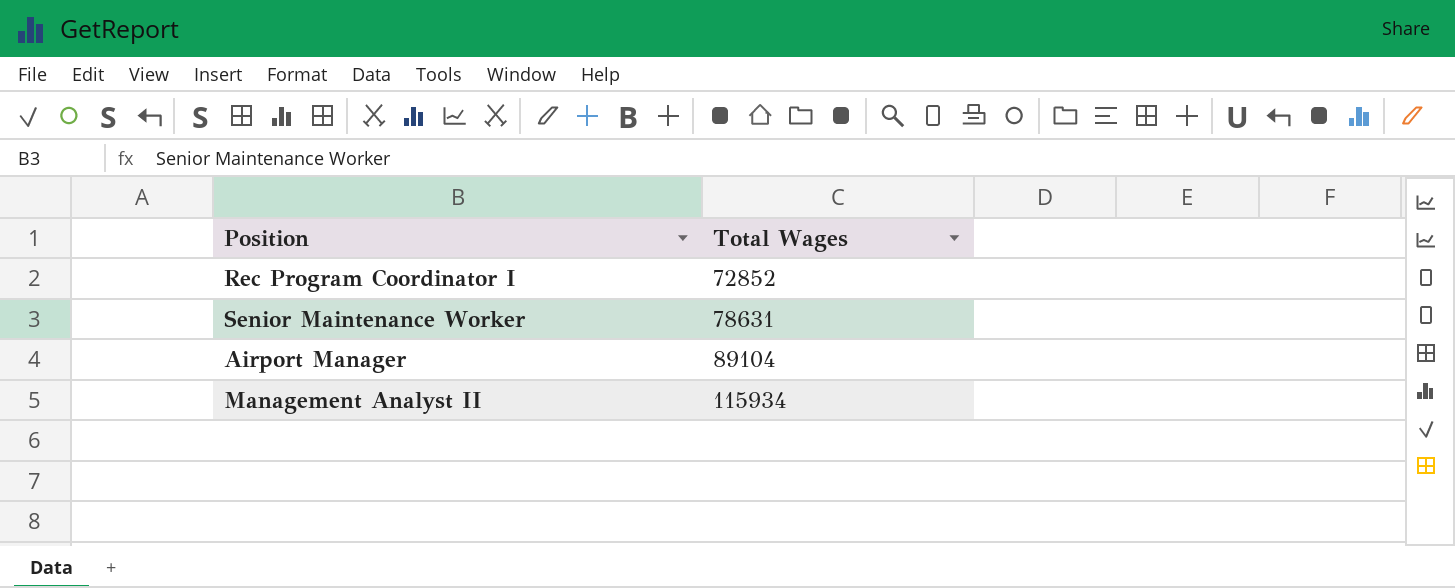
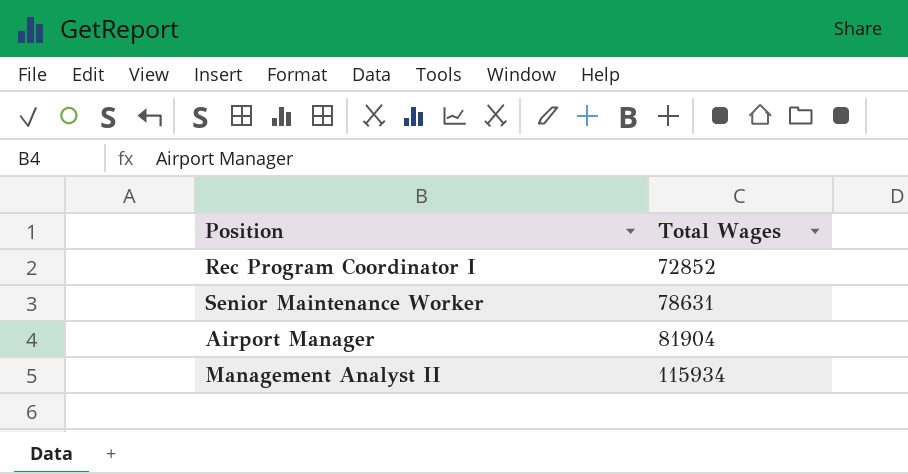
Airport Manager | Total Wages: 89104 -> 81904

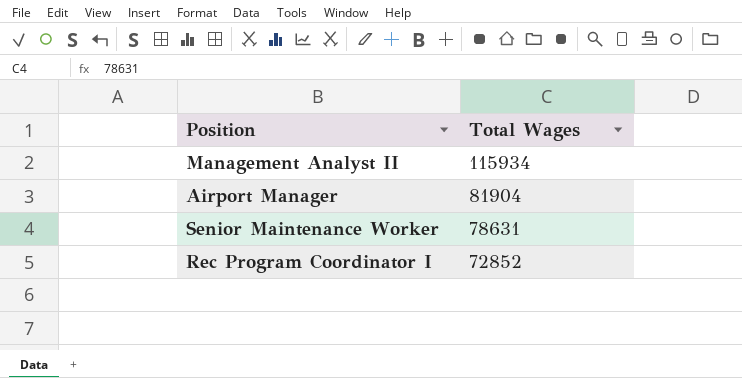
row order: Total Wages ascending -> Total Wages descending

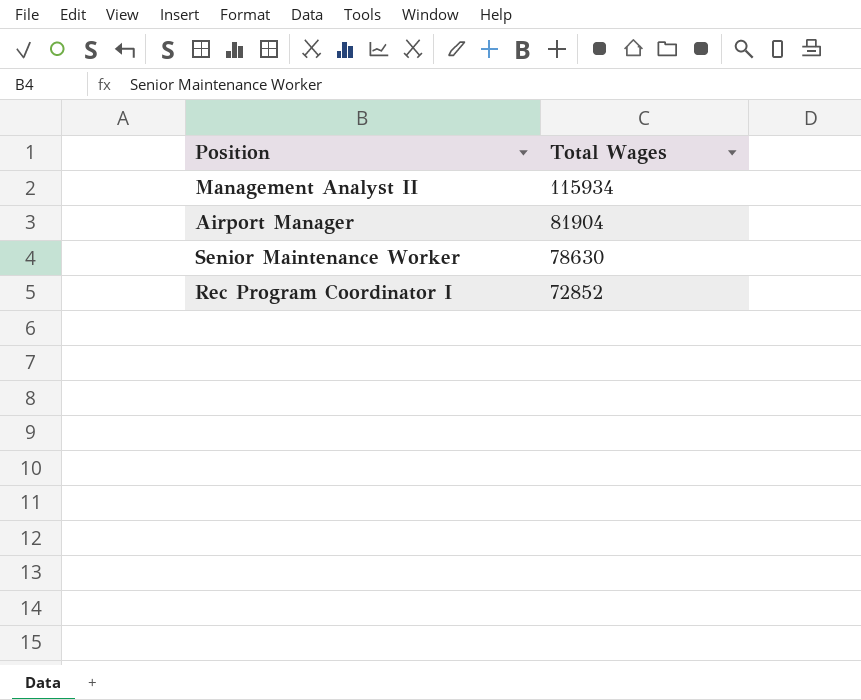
Senior Maintenance Worker | Total Wages: 78631 -> 78630

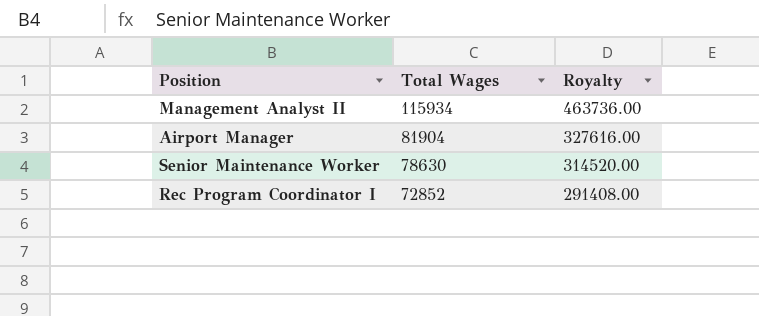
column Royalty | formula: none -> [Total Wages] * 4

